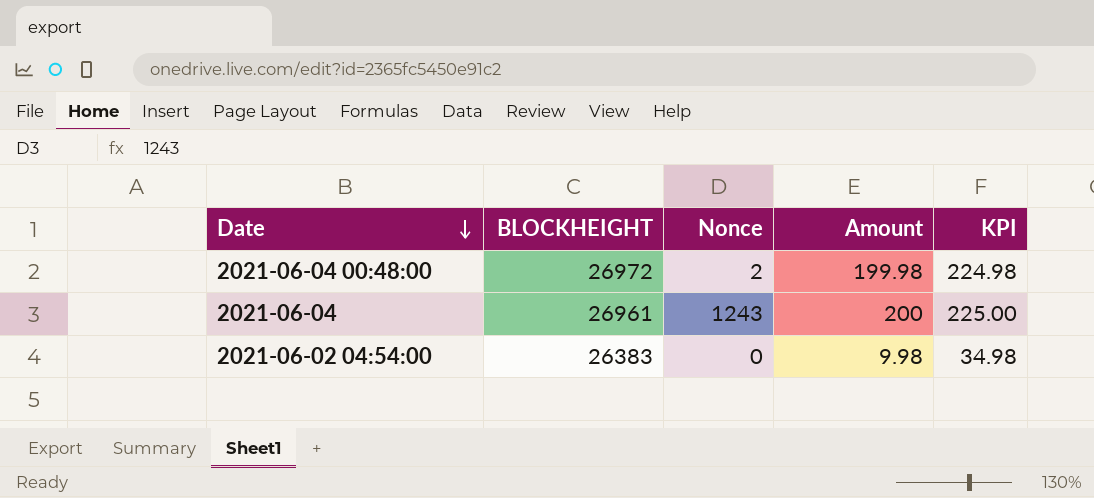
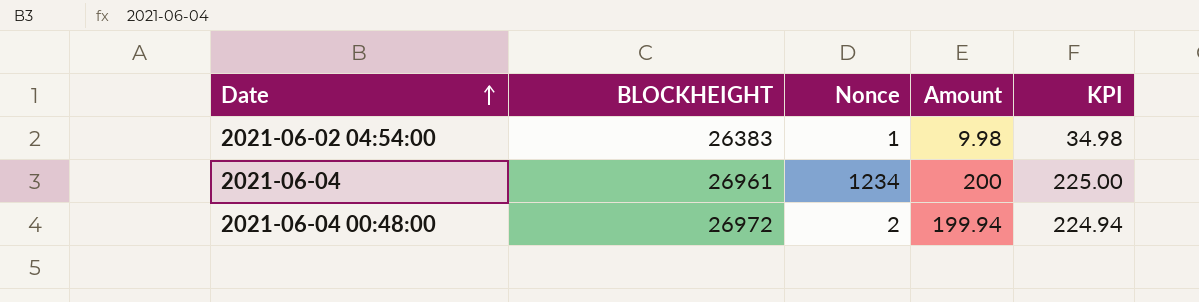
row order: Date descending -> Date ascending
2021-06-02 04:54:00 | Nonce: 0 -> 1
2021-06-04 | Nonce: 1243 -> 1234
2021-06-04 00:48:00 | Amount: 199.98 -> 199.94
2021-06-04 00:48:00 | KPI: 224.98 -> 224.94

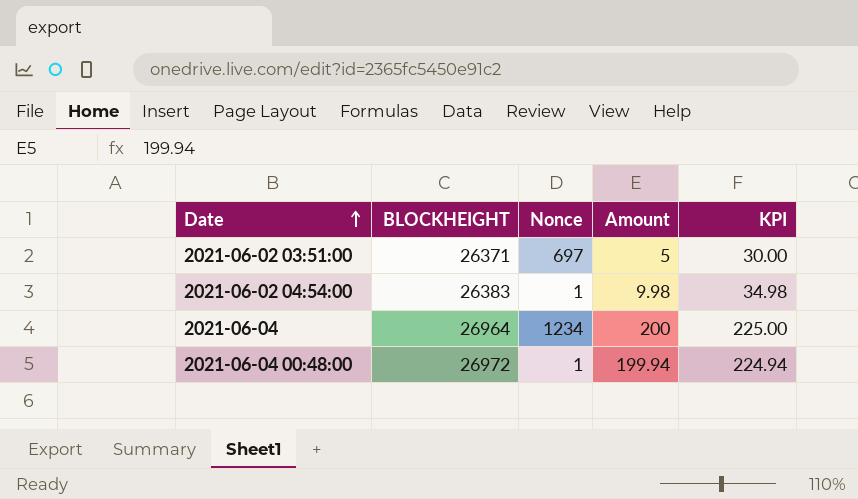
row 2021-06-02 03:51:00: none -> 26371 | 697 | 5 | 30.00
2021-06-04 | BLOCKHEIGHT: 26961 -> 26964
2021-06-04 00:48:00 | Nonce: 2 -> 1

